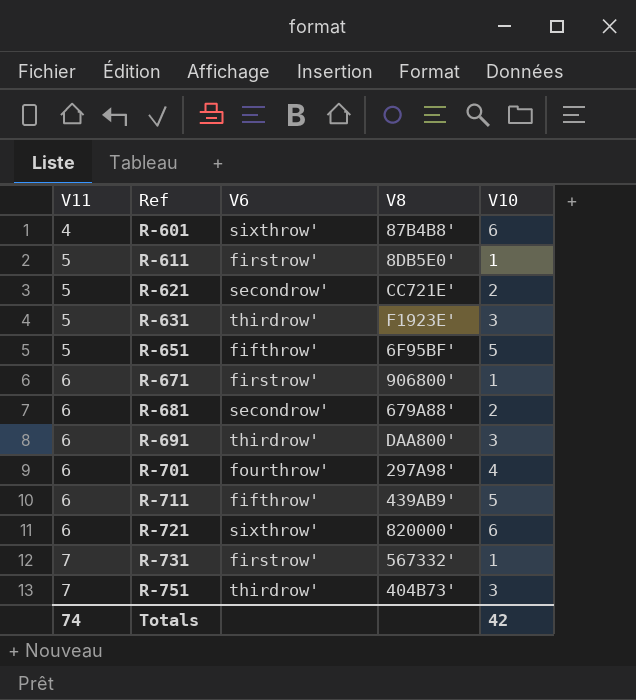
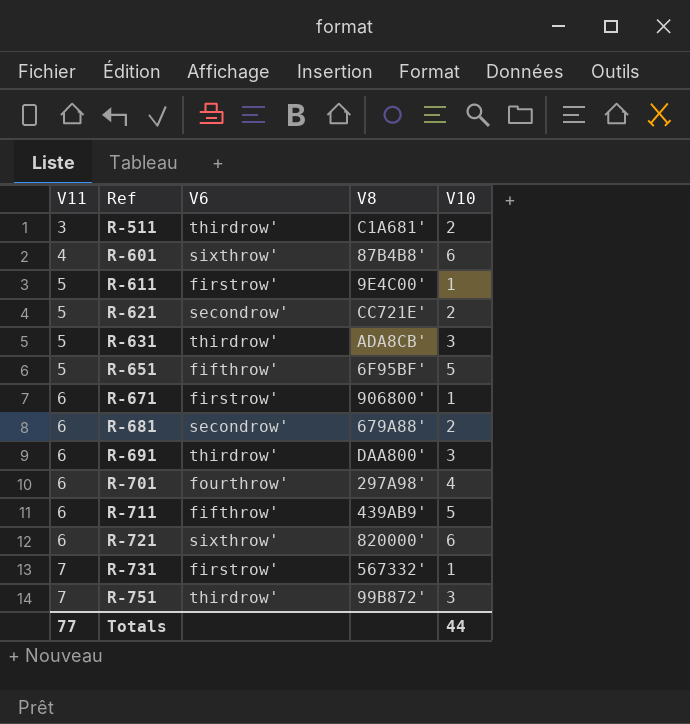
row R-511: none -> 3 | thirdrow' | C1A681' | 2
R-611 | V8: 8DB5E0' -> 9E4C00'
R-631 | V8: F1923E' -> ADA8CB'
R-751 | V8: 404B73' -> 99B872'
Totals | V11: 74 -> 77
Totals | V10: 42 -> 44

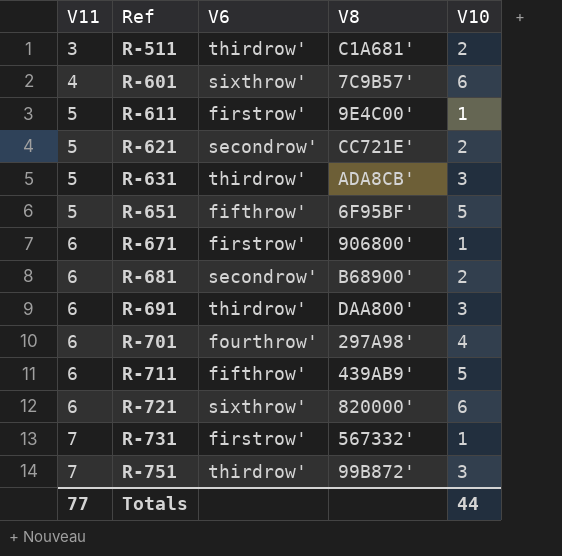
R-601 | V8: 87B4B8' -> 7C9B57'
R-681 | V8: 679A88' -> B68900'

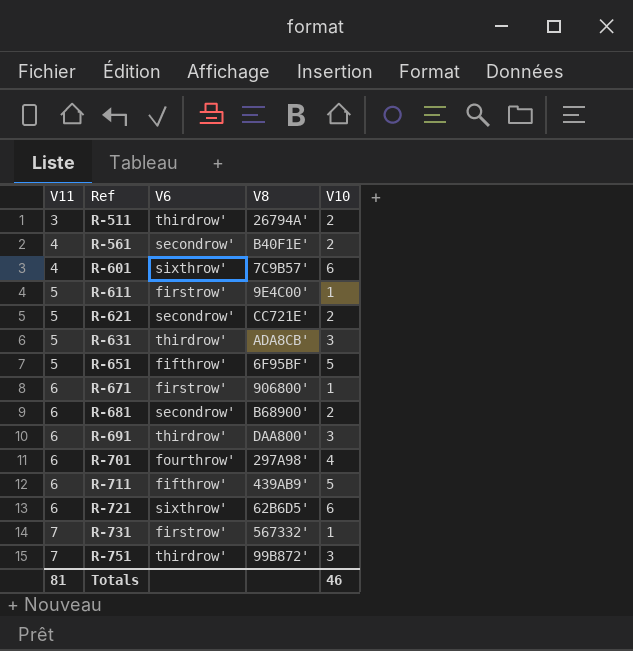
R-511 | V8: C1A681' -> 26794A'
row R-561: none -> 4 | secondrow' | B40F1E' | 2
R-721 | V8: 820000' -> 62B6D5'
Totals | V11: 77 -> 81
Totals | V10: 44 -> 46

